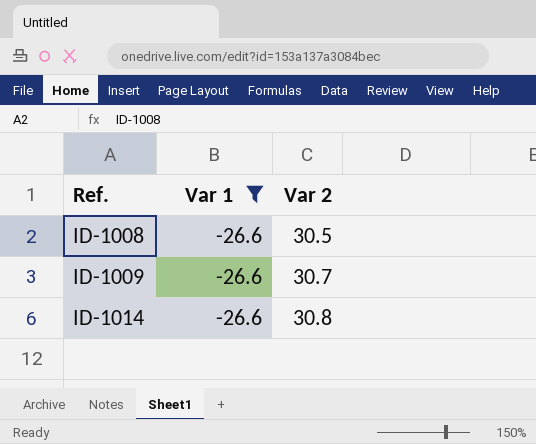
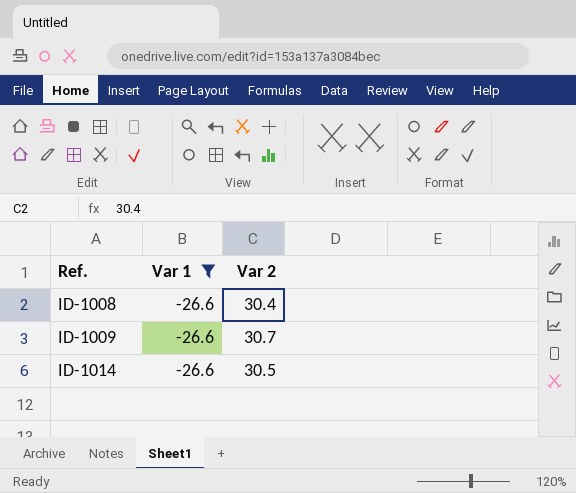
ID-1008 | Var 2: 30.5 -> 30.4
ID-1014 | Var 2: 30.8 -> 30.5

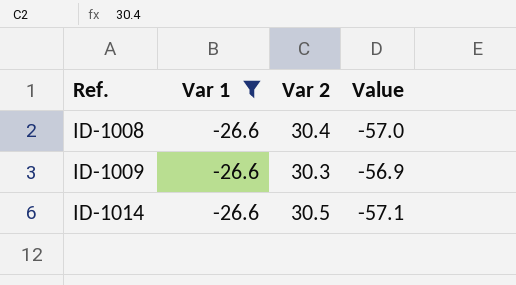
column Value | formula: none -> [Var 1] - [Var 2]
ID-1009 | Var 2: 30.7 -> 30.3

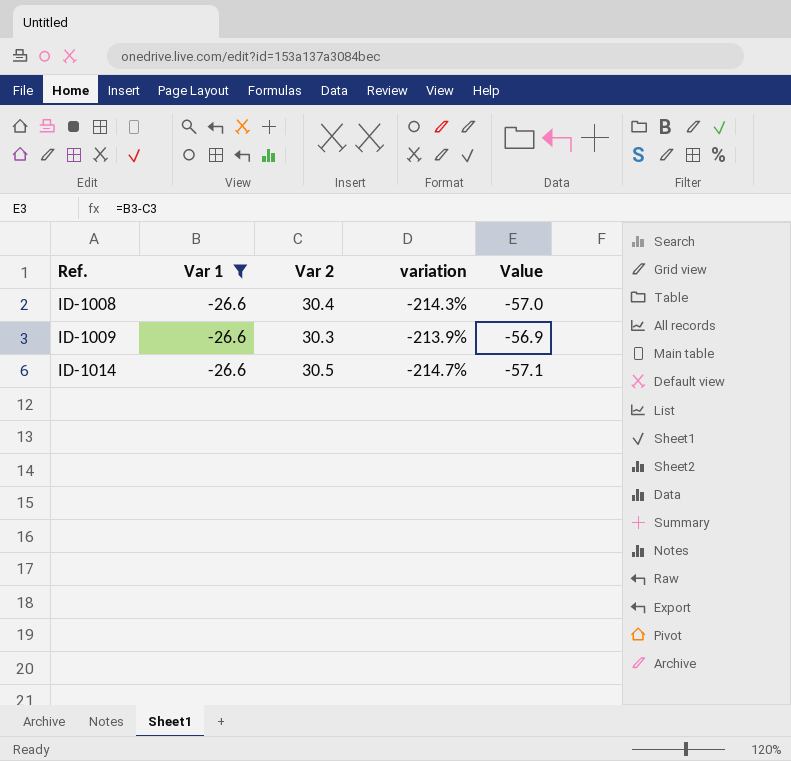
column variation | formula: none -> ([Var 2] - [Var 1]) / [Var 1]

